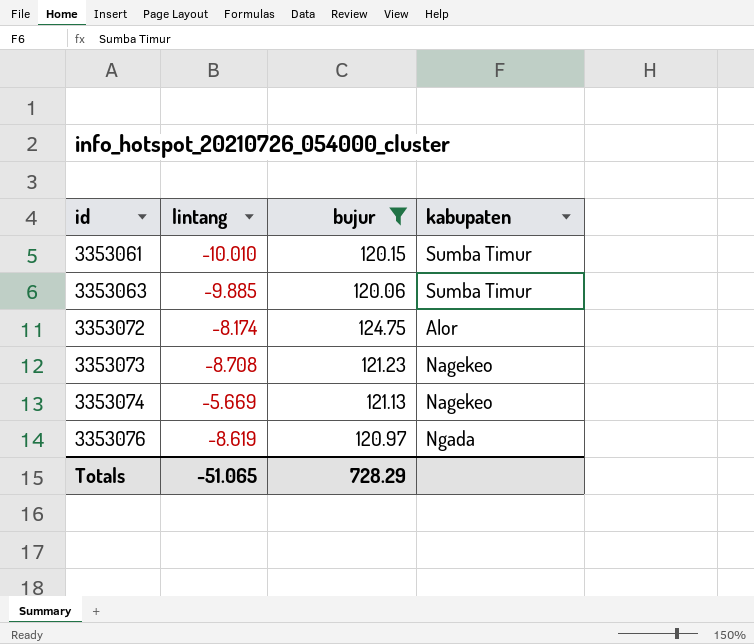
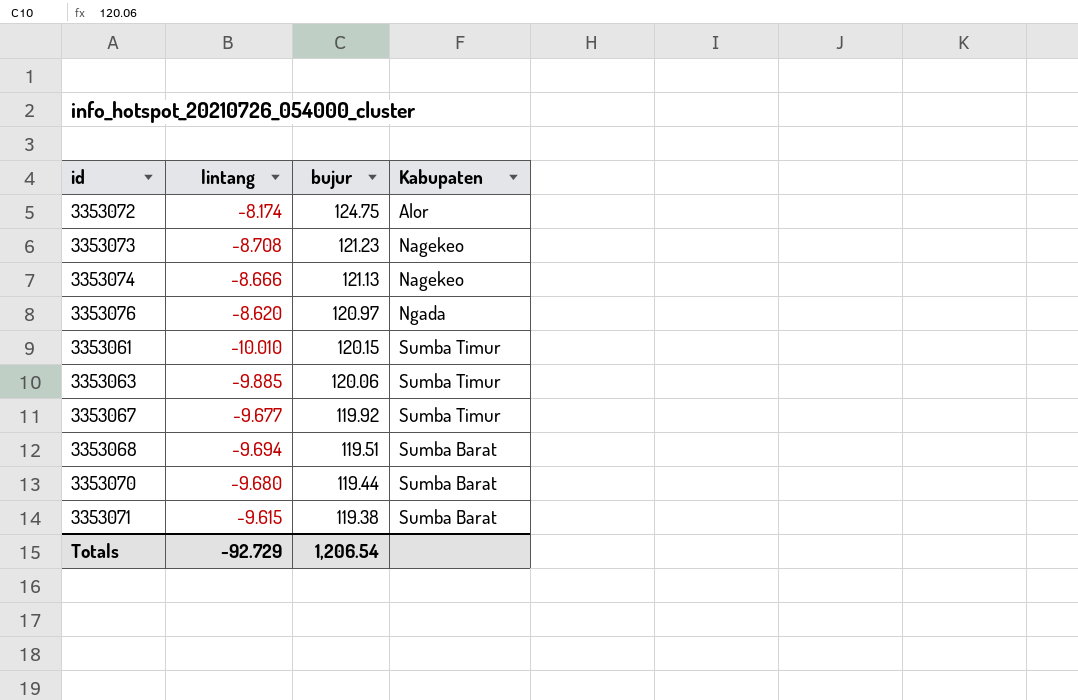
filter: bujur >= 120.06 -> none
row order: id ascending -> bujur descending
column name: kabupaten -> Kabupaten
3353074 | lintang: -5.669 -> -8.666
3353076 | lintang: -8.619 -> -8.620
Totals | lintang: -51.065 -> -92.729
Totals | bujur: 728.29 -> 1,206.54

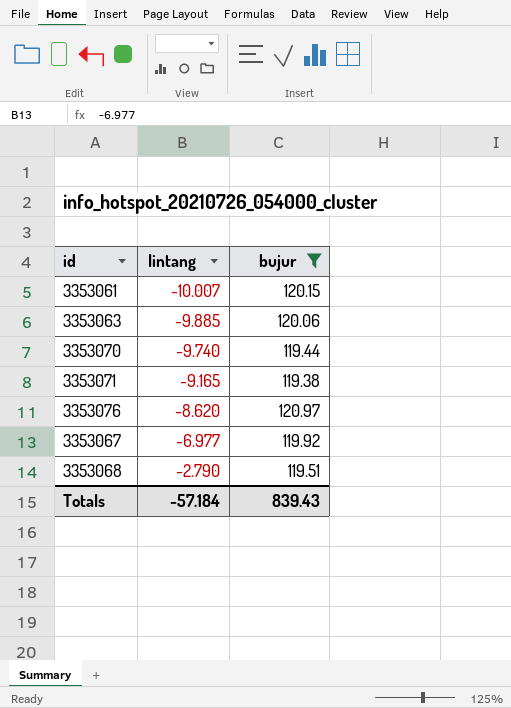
filter: none -> bujur <= 120.97
row order: bujur descending -> lintang ascending
column Kabupaten | position: 4 -> none
3353061 | lintang: -10.010 -> -10.007
3353070 | lintang: -9.680 -> -9.740
3353071 | lintang: -9.615 -> -9.165
3353067 | lintang: -9.677 -> -6.977
3353068 | lintang: -9.694 -> -2.790
Totals | lintang: -92.729 -> -57.184
Totals | bujur: 1,206.54 -> 839.43

